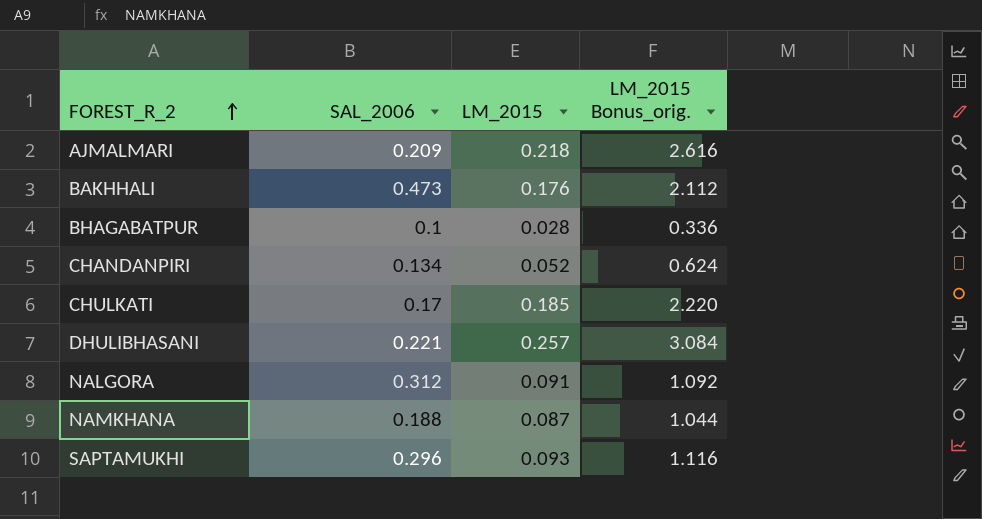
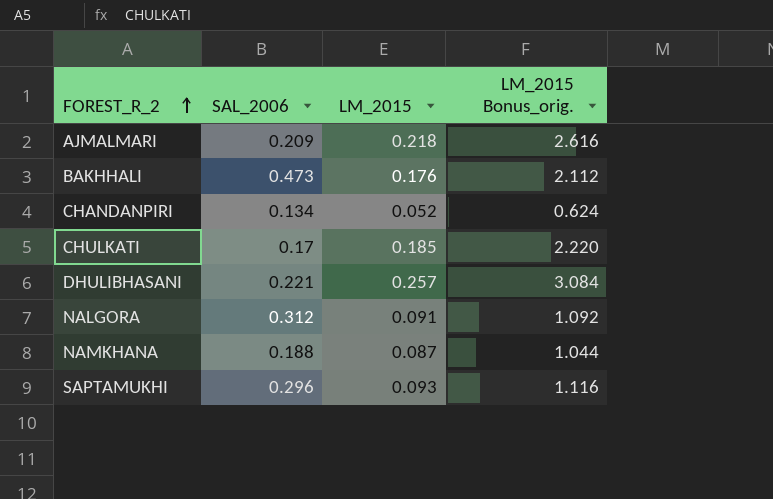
row BHAGABATPUR: 0.1 | 0.028 | 0.336 -> none

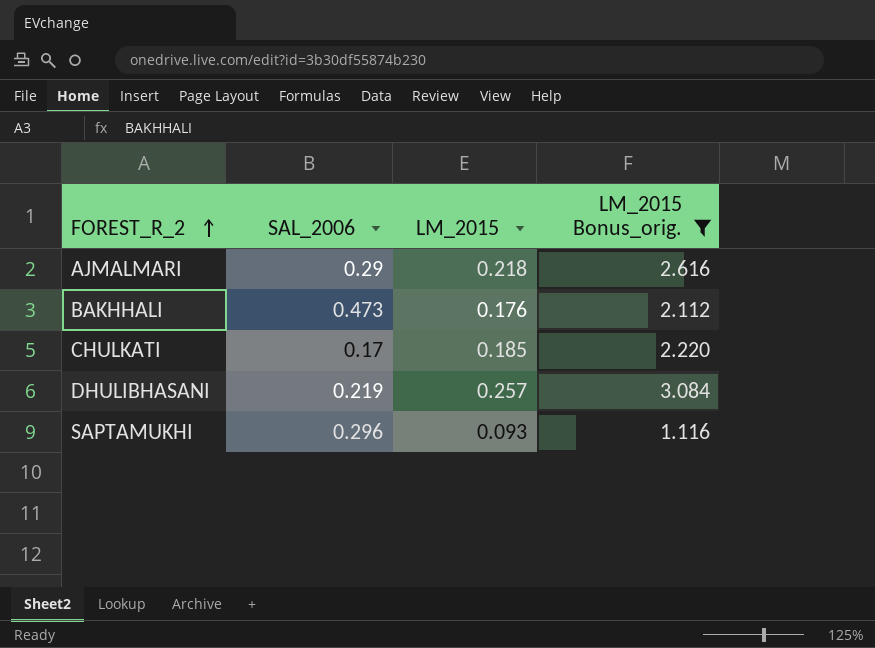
filter: none -> LM_2015 Bonus_orig. >= 1.116
AJMALMARI | SAL_2006: 0.209 -> 0.29
DHULIBHASANI | SAL_2006: 0.221 -> 0.219

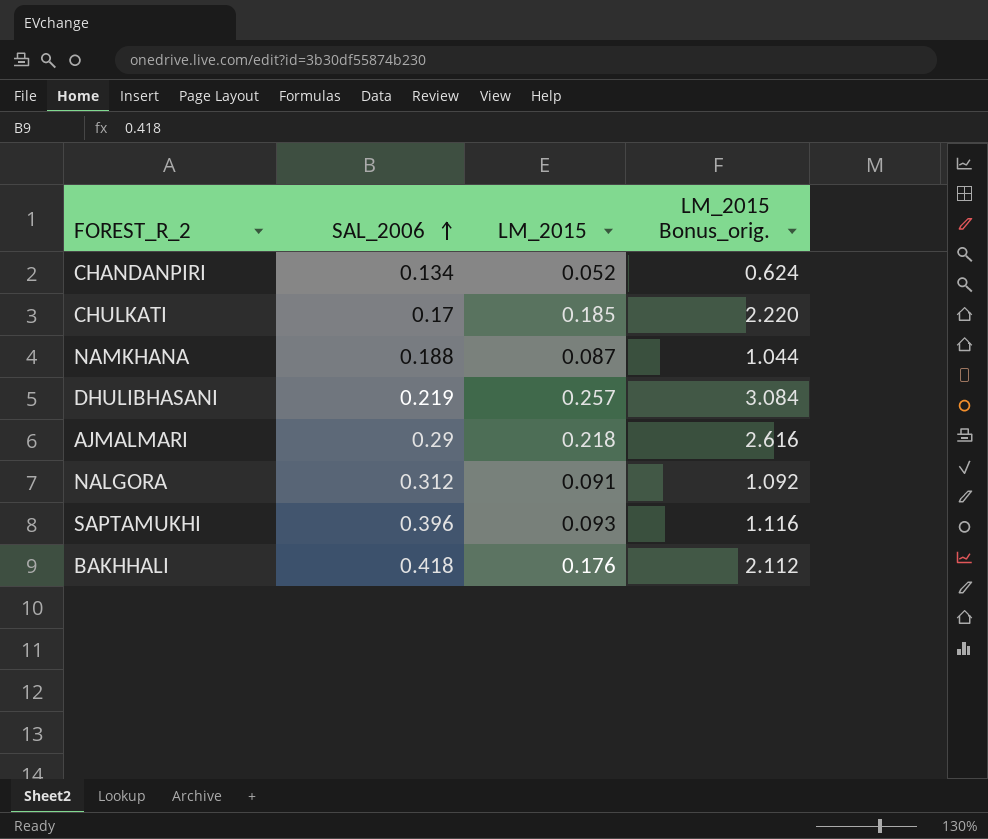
filter: LM_2015 Bonus_orig. >= 1.116 -> none
row order: FOREST_R_2 ascending -> SAL_2006 ascending
SAPTAMUKHI | SAL_2006: 0.296 -> 0.396
BAKHHALI | SAL_2006: 0.473 -> 0.418

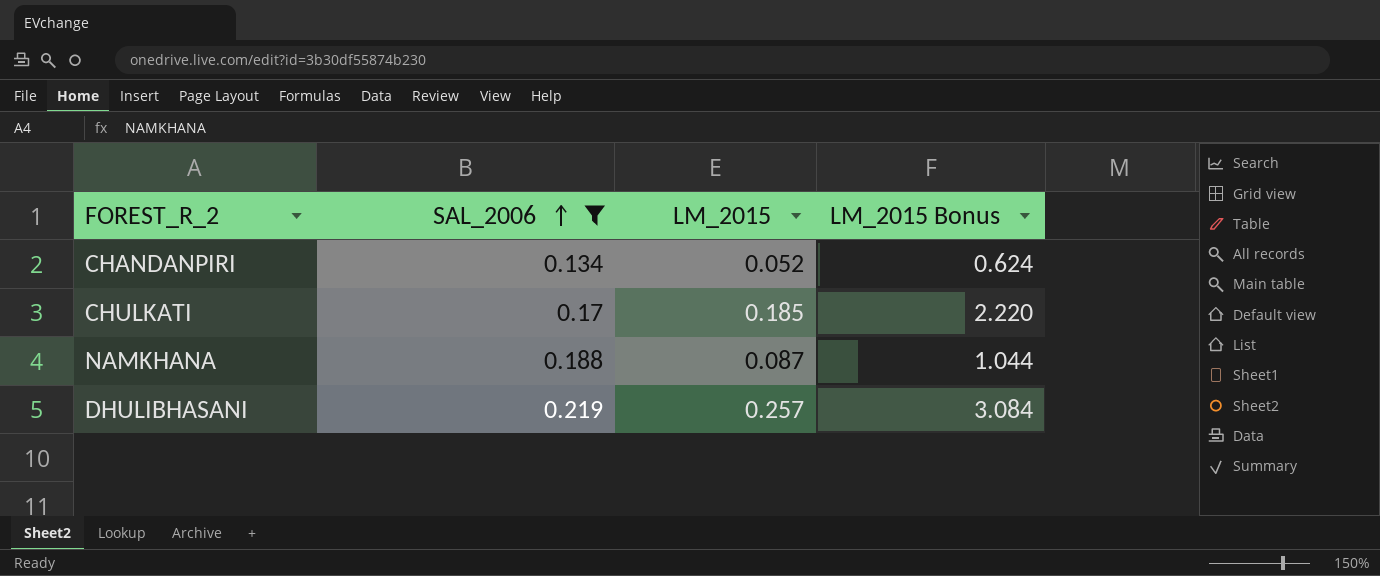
filter: none -> SAL_2006 <= 0.219
column name: LM_2015 Bonus_orig. -> LM_2015 Bonus

